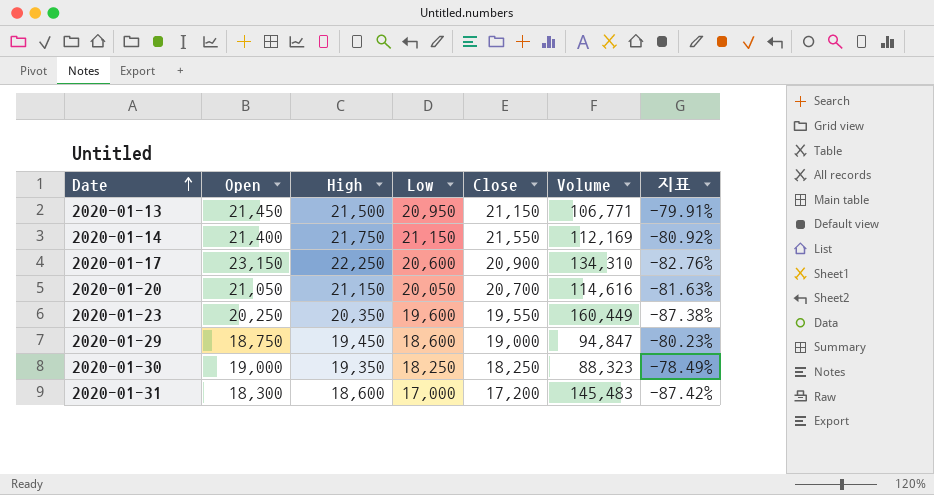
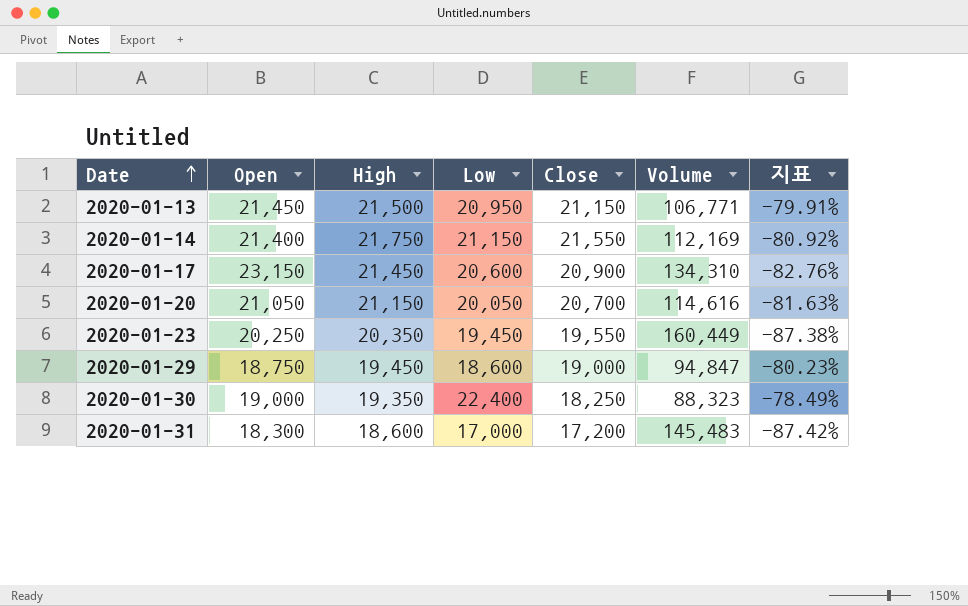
2020-01-17 | High: 22,250 -> 21,450
2020-01-23 | Low: 19,600 -> 19,450
2020-01-30 | Low: 18,250 -> 22,400

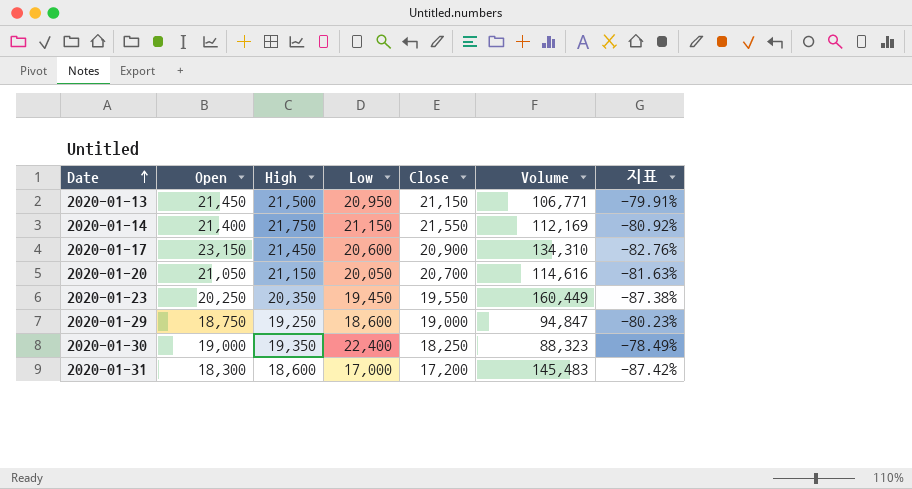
2020-01-29 | High: 19,450 -> 19,250

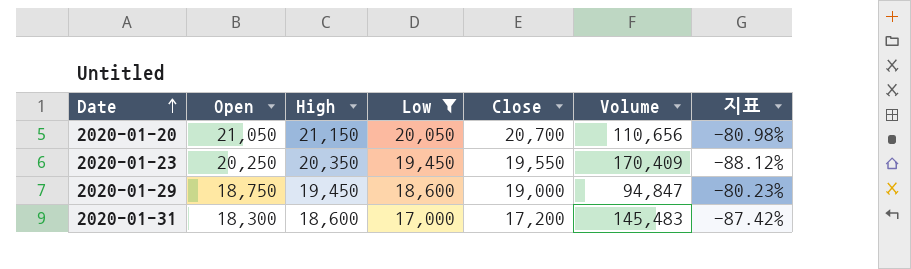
filter: none -> Low <= 20,050
2020-01-20 | Volume: 114,616 -> 110,656
2020-01-20 | 지표: -81.63% -> -80.98%
2020-01-23 | Volume: 160,449 -> 170,409
2020-01-23 | 지표: -87.38% -> -88.12%
2020-01-29 | High: 19,250 -> 19,450

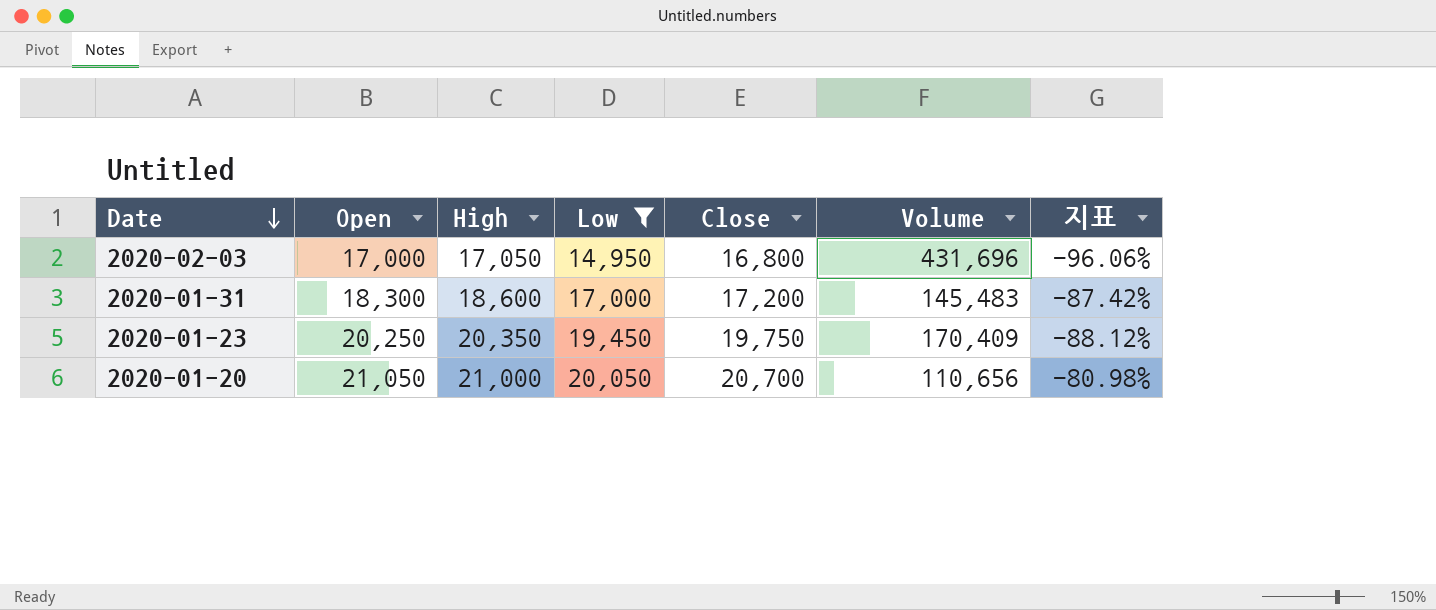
row order: Date ascending -> Date descending
row 2020-01-29: 18,750 | 19,450 | 18,600 | 19,000 | 94,847 | -80.23% -> none
row 2020-02-03: none -> 17,000 | 17,050 | 14,950 | 16,800 | 431,696 | -96.06%
2020-01-23 | Close: 19,550 -> 19,750
2020-01-20 | High: 21,150 -> 21,000

